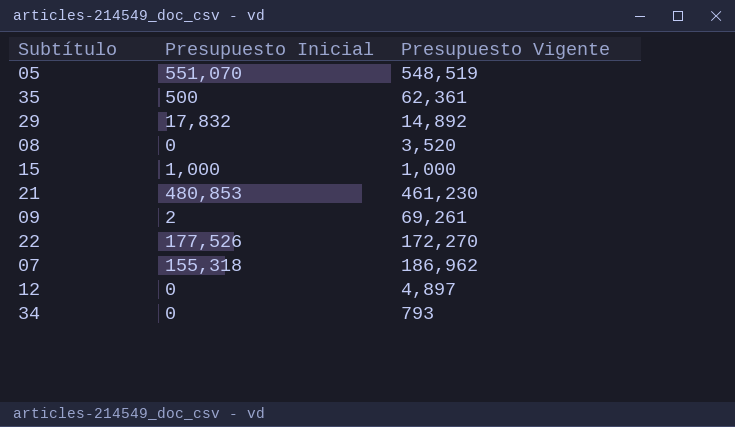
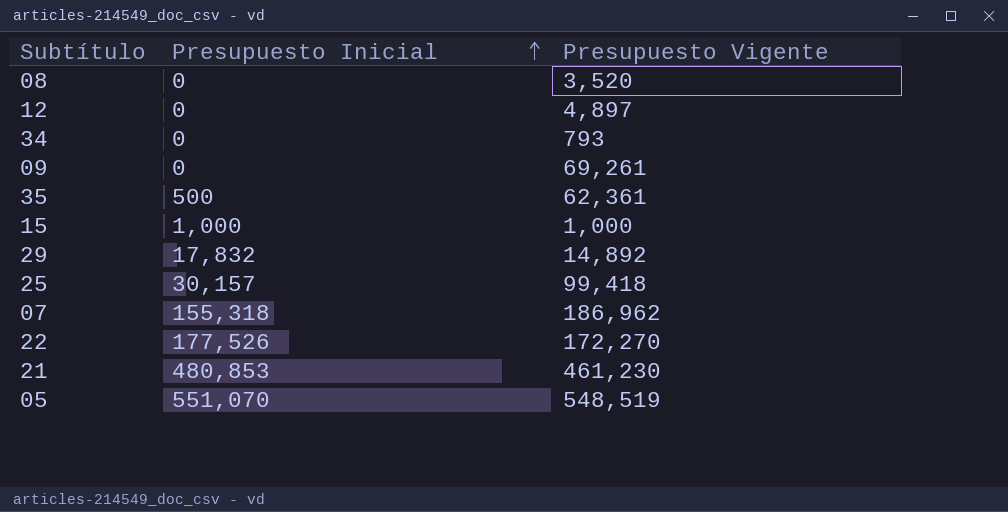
row order: none -> Presupuesto Inicial ascending
09 | Presupuesto Inicial: 2 -> 0
row 25: none -> 30,157 | 99,418

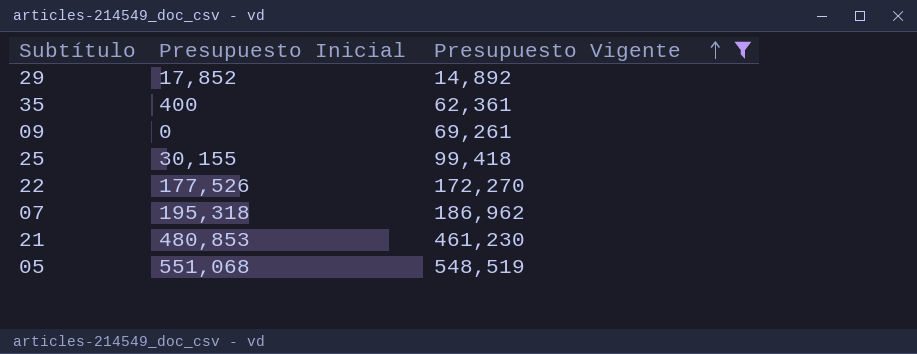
filter: none -> Presupuesto Vigente >= 14,892
row order: Presupuesto Inicial ascending -> Presupuesto Vigente ascending
29 | Presupuesto Inicial: 17,832 -> 17,852
35 | Presupuesto Inicial: 500 -> 400
25 | Presupuesto Inicial: 30,157 -> 30,155
07 | Presupuesto Inicial: 155,318 -> 195,318
05 | Presupuesto Inicial: 551,070 -> 551,068

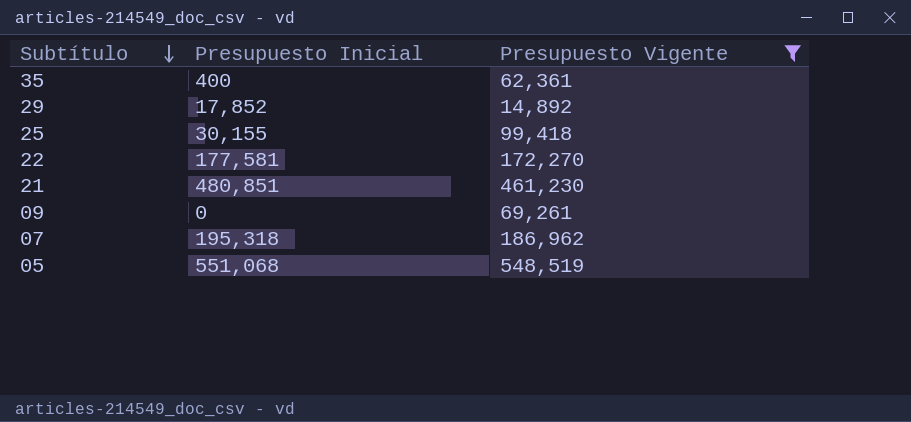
row order: Presupuesto Vigente ascending -> Subtítulo descending
22 | Presupuesto Inicial: 177,526 -> 177,581
21 | Presupuesto Inicial: 480,853 -> 480,851

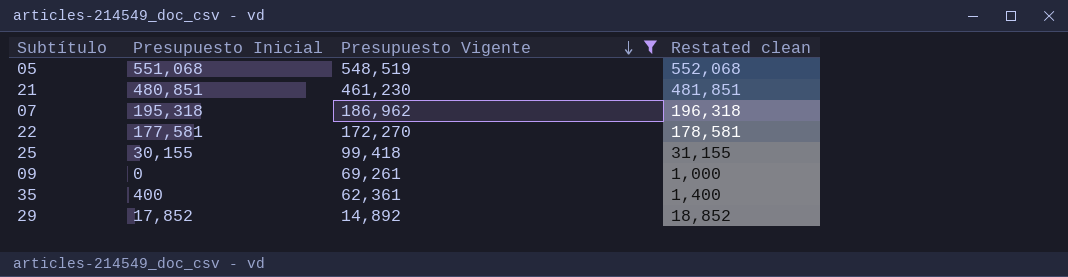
row order: Subtítulo descending -> Presupuesto Vigente descending
column Restated clean | formula: none -> [Presupuesto Inicial] + 1000

